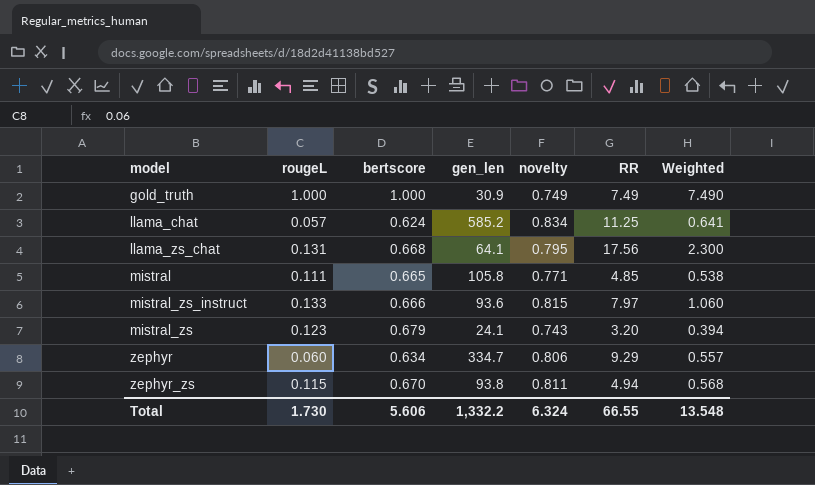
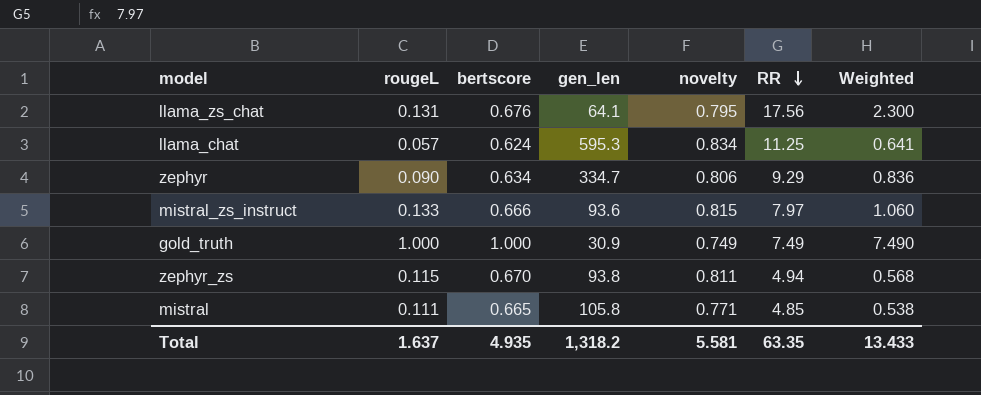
row order: none -> RR descending
row mistral_zs: 0.123 | 0.679 | 24.1 | 0.743 | 3.20 | 0.394 -> none
llama_zs_chat | bertscore: 0.668 -> 0.676
llama_chat | gen_len: 585.2 -> 595.3
zephyr | rougeL: 0.060 -> 0.090
zephyr | Weighted: 0.557 -> 0.836
Total | rougeL: 1.730 -> 1.637
Total | bertscore: 5.606 -> 4.935
Total | gen_len: 1,332.2 -> 1,318.2
Total | novelty: 6.324 -> 5.581
Total | RR: 66.55 -> 63.35
Total | Weighted: 13.548 -> 13.433

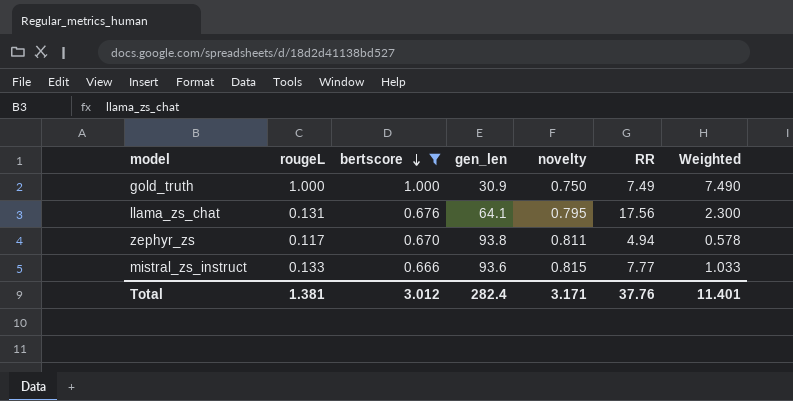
filter: none -> bertscore >= 0.666
row order: RR descending -> bertscore descending
gold_truth | novelty: 0.749 -> 0.750
zephyr_zs | rougeL: 0.115 -> 0.117
zephyr_zs | Weighted: 0.568 -> 0.578
mistral_zs_instruct | RR: 7.97 -> 7.77
mistral_zs_instruct | Weighted: 1.060 -> 1.033
Total | rougeL: 1.637 -> 1.381
Total | bertscore: 4.935 -> 3.012
Total | gen_len: 1,318.2 -> 282.4
Total | novelty: 5.581 -> 3.171
Total | RR: 63.35 -> 37.76
Total | Weighted: 13.433 -> 11.401

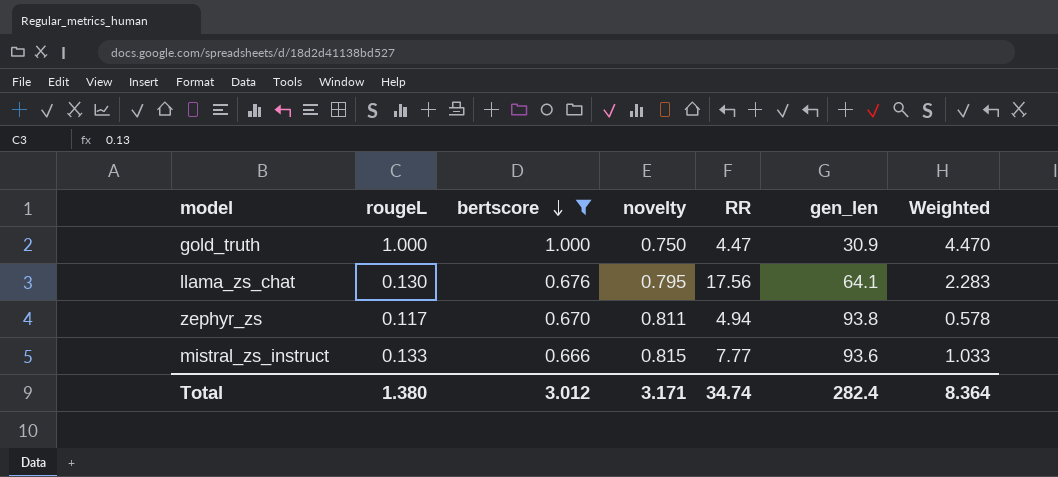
column gen_len | position: 4 -> 6
gold_truth | RR: 7.49 -> 4.47
gold_truth | Weighted: 7.490 -> 4.470
llama_zs_chat | rougeL: 0.131 -> 0.130
llama_zs_chat | Weighted: 2.300 -> 2.283
Total | rougeL: 1.381 -> 1.380
Total | RR: 37.76 -> 34.74
Total | Weighted: 11.401 -> 8.364

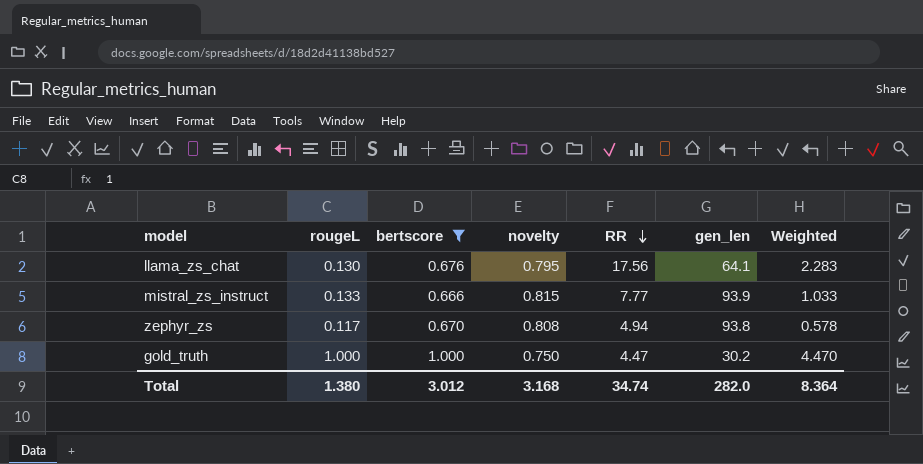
row order: bertscore descending -> RR descending
mistral_zs_instruct | gen_len: 93.6 -> 93.9
zephyr_zs | novelty: 0.811 -> 0.808
gold_truth | gen_len: 30.9 -> 30.2
Total | novelty: 3.171 -> 3.168
Total | gen_len: 282.4 -> 282.0

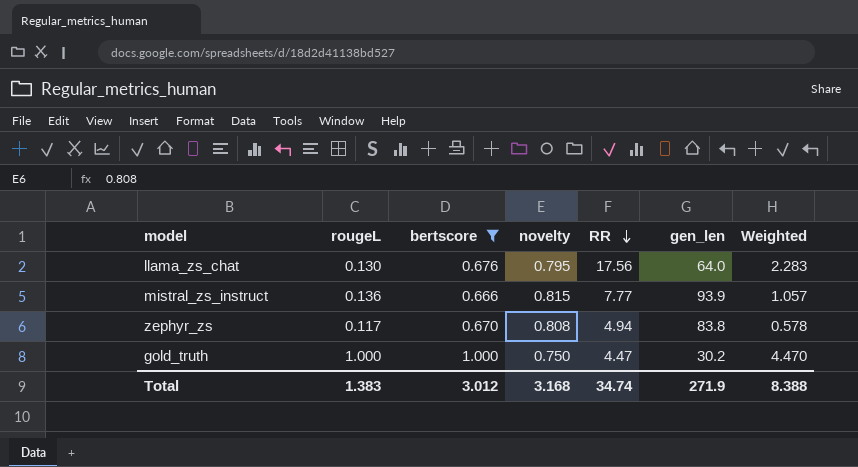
llama_zs_chat | gen_len: 64.1 -> 64.0
mistral_zs_instruct | rougeL: 0.133 -> 0.136
mistral_zs_instruct | Weighted: 1.033 -> 1.057
zephyr_zs | gen_len: 93.8 -> 83.8
Total | rougeL: 1.380 -> 1.383
Total | gen_len: 282.0 -> 271.9
Total | Weighted: 8.364 -> 8.388

